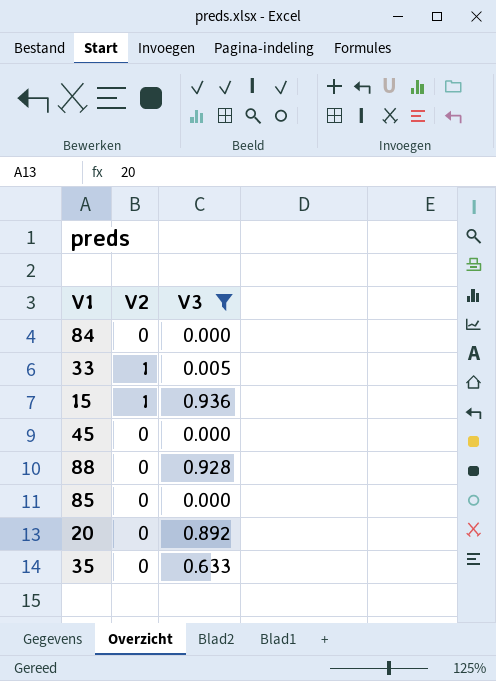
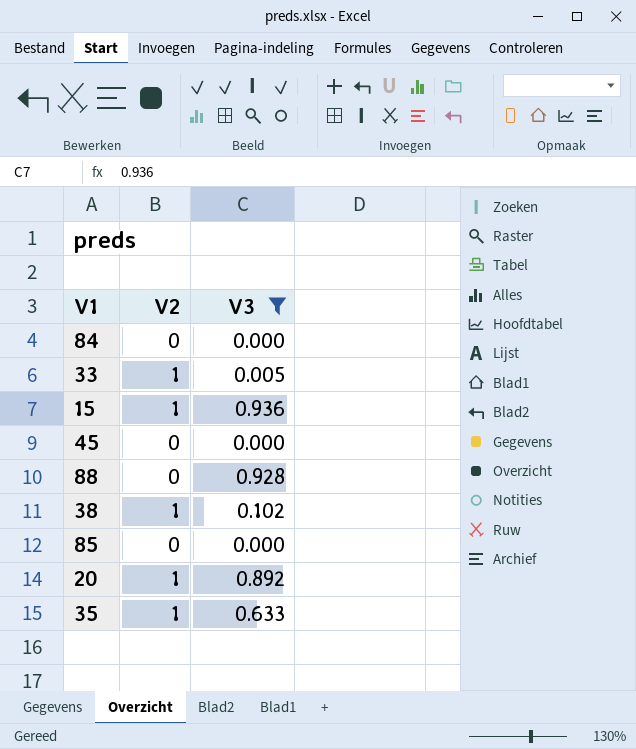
row 38: none -> 1 | 0.102
20 | V2: 0 -> 1
35 | V2: 0 -> 1

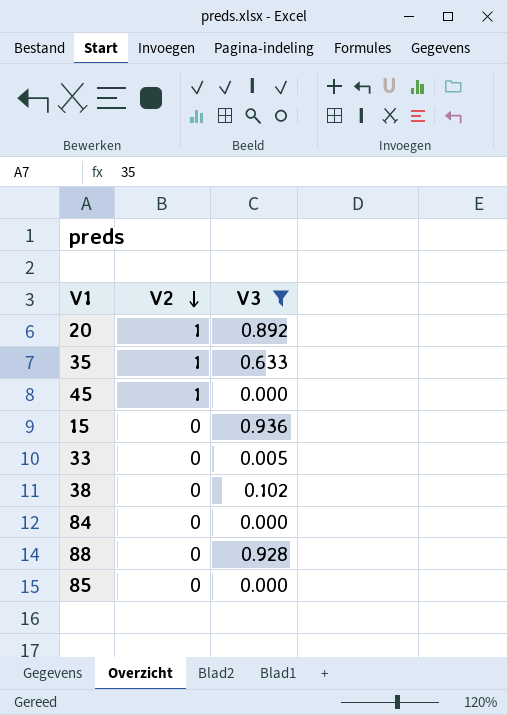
row order: none -> V2 descending
45 | V2: 0 -> 1
15 | V2: 1 -> 0
33 | V2: 1 -> 0
38 | V2: 1 -> 0

